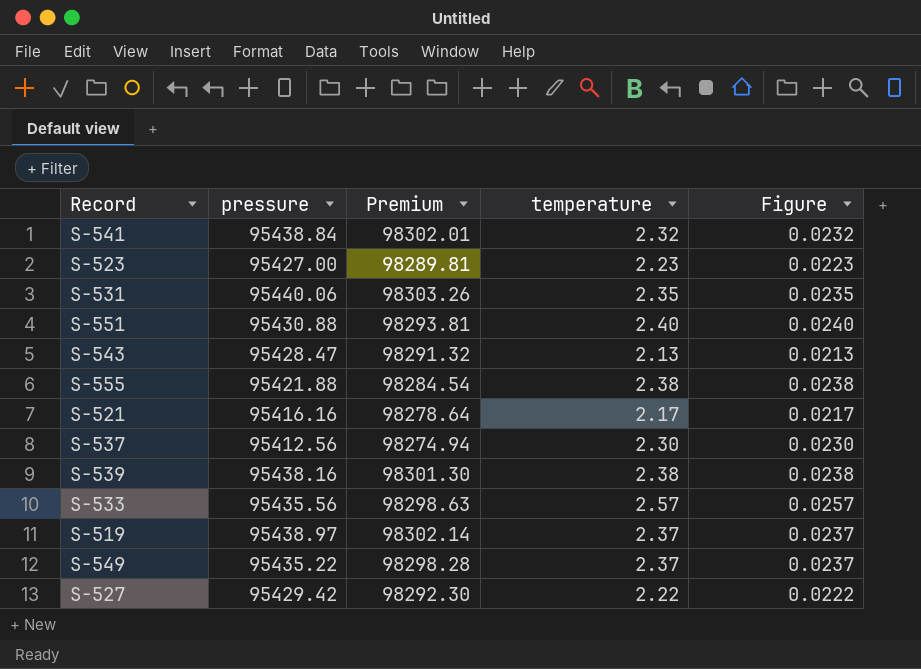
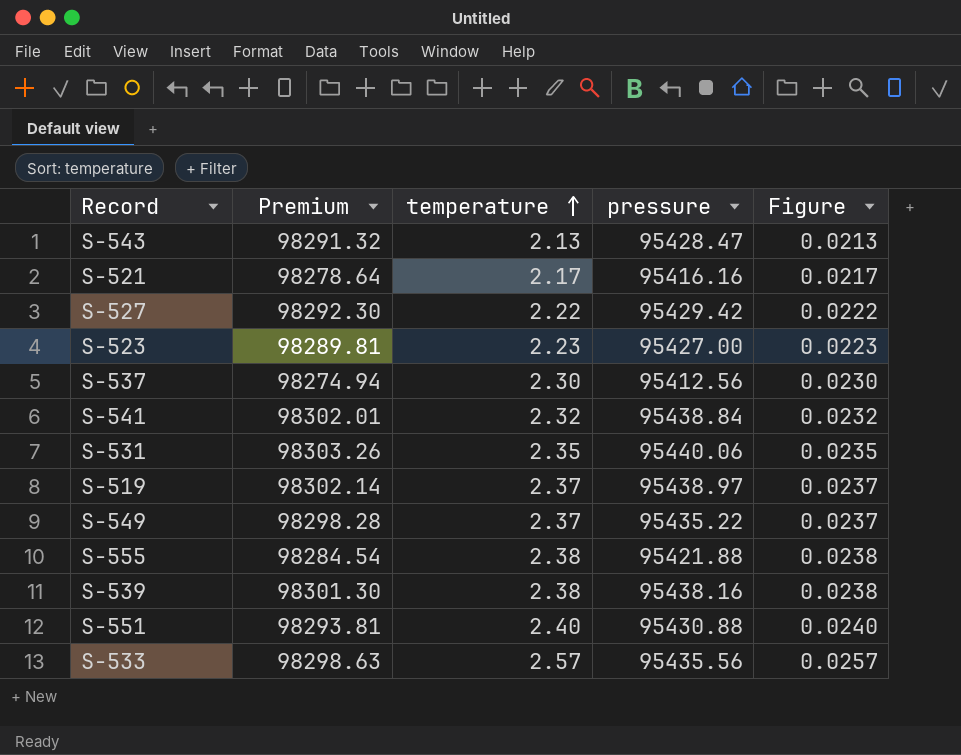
row order: none -> temperature ascending
column pressure | position: 2 -> 4

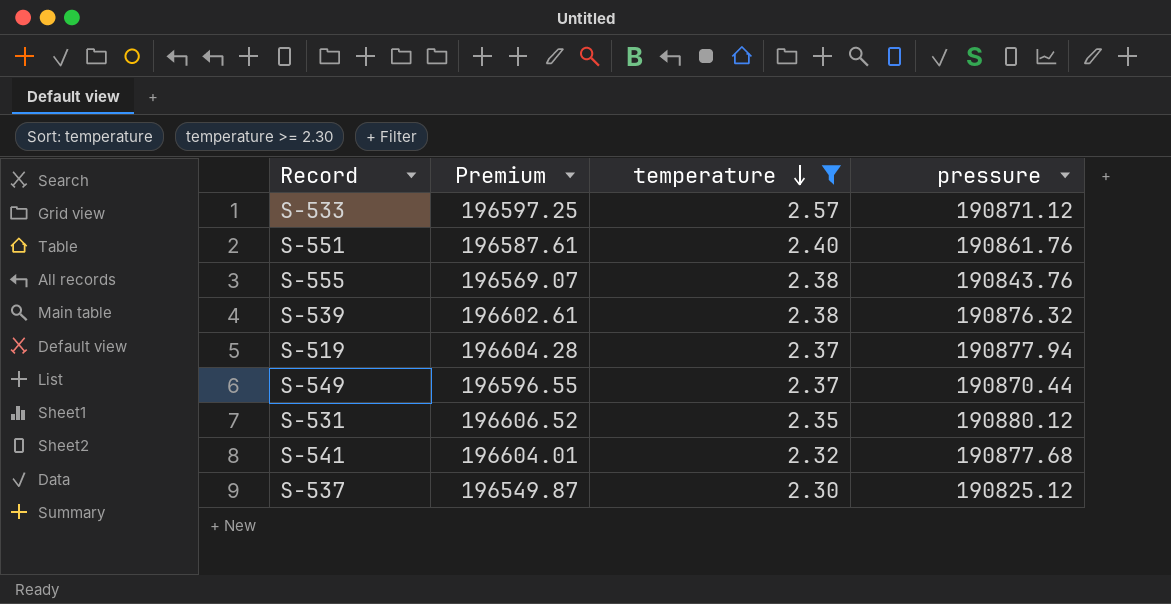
filter: none -> temperature >= 2.30
row order: temperature ascending -> temperature descending
column Figure | formula: [temperature] * 0.01 -> none
S-533 | Premium: 98298.63 -> 196597.25
S-533 | pressure: 95435.56 -> 190871.12
S-551 | Premium: 98293.81 -> 196587.61
S-551 | pressure: 95430.88 -> 190861.76
S-555 | Premium: 98284.54 -> 196569.07
S-555 | pressure: 95421.88 -> 190843.76
S-539 | Premium: 98301.30 -> 196602.61
S-539 | pressure: 95438.16 -> 190876.32
S-519 | Premium: 98302.14 -> 196604.28
S-519 | pressure: 95438.97 -> 190877.94
S-549 | Premium: 98298.28 -> 196596.55
S-549 | pressure: 95435.22 -> 190870.44
S-531 | Premium: 98303.26 -> 196606.52
S-531 | pressure: 95440.06 -> 190880.12
S-541 | Premium: 98302.01 -> 196604.01
S-541 | pressure: 95438.84 -> 190877.68
S-537 | Premium: 98274.94 -> 196549.87
S-537 | pressure: 95412.56 -> 190825.12

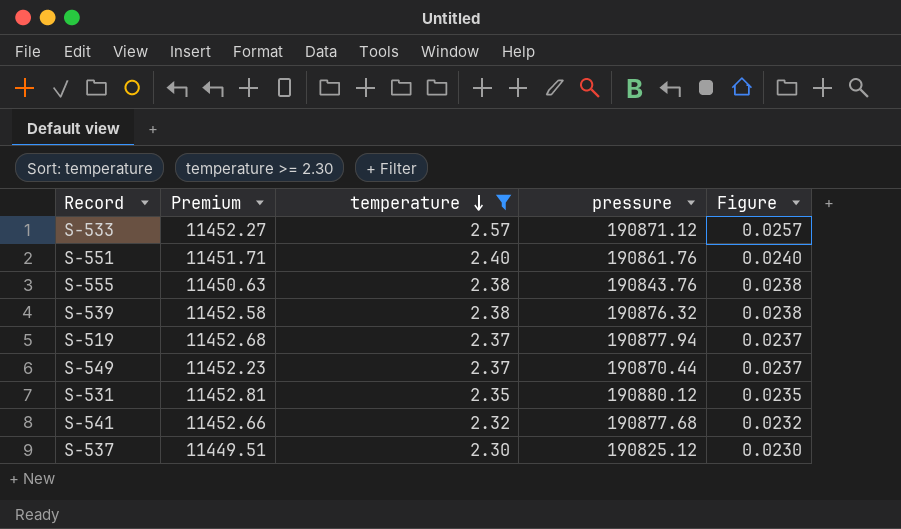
column Premium | formula: [pressure] * 1.03 -> [pressure] * 0.06
column Figure | formula: none -> [temperature] * 0.01

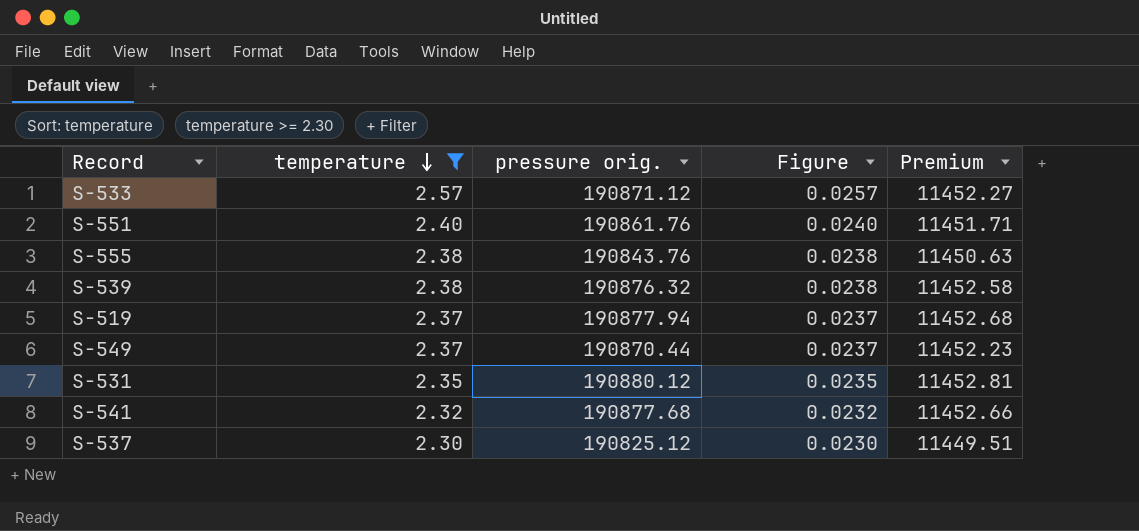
column name: pressure -> pressure orig.
column Premium | position: 2 -> 5

